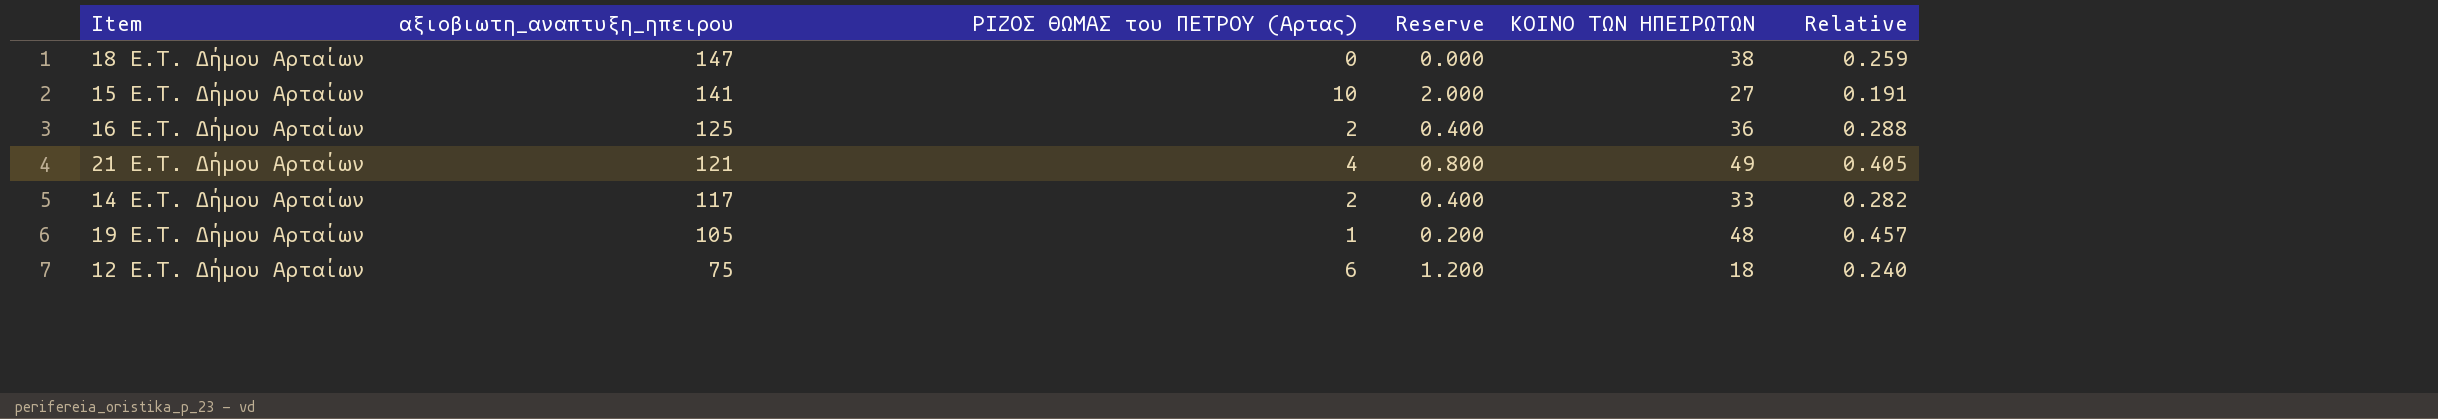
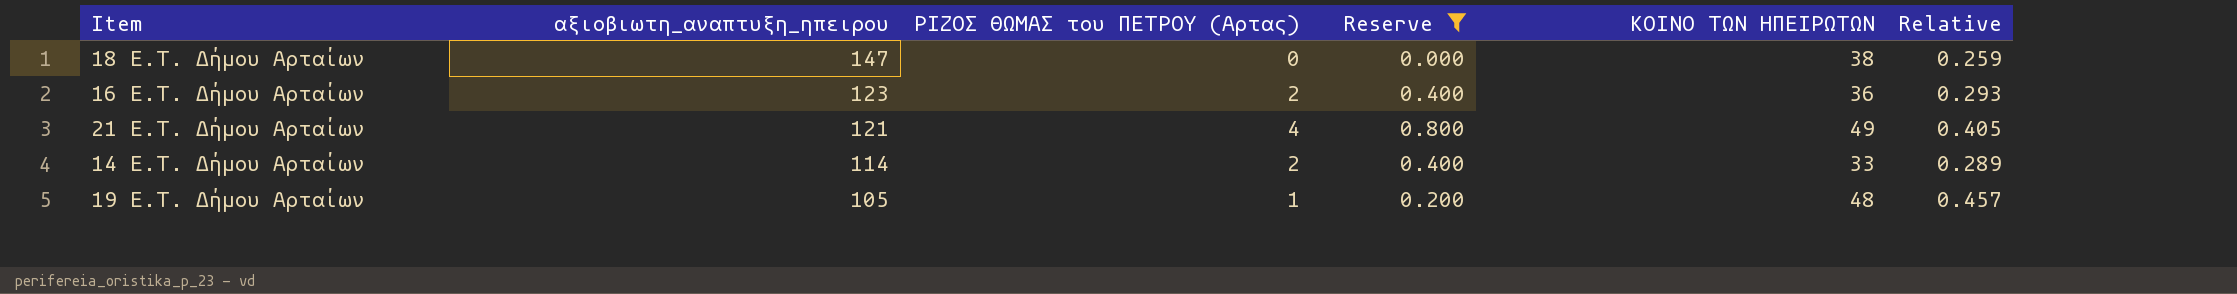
filter: none -> Reserve <= 0.800
16 E.T. Δήμου Αρταίων | αξιοβιωτη_αναπτυξη_ηπειρου: 125 -> 123
16 E.T. Δήμου Αρταίων | Relative: 0.288 -> 0.293
14 E.T. Δήμου Αρταίων | αξιοβιωτη_αναπτυξη_ηπειρου: 117 -> 114
14 E.T. Δήμου Αρταίων | Relative: 0.282 -> 0.289

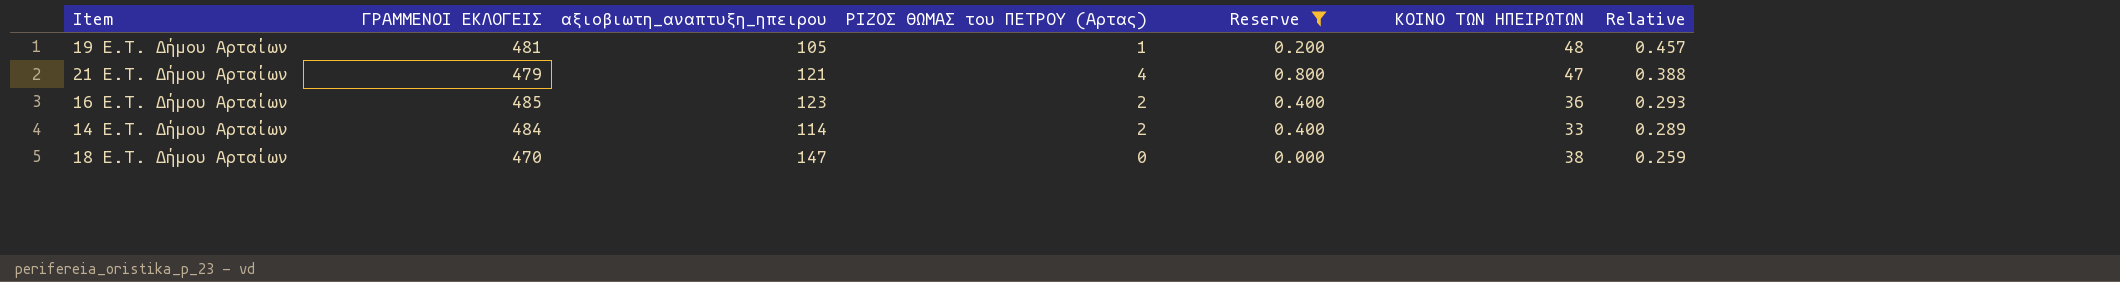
row order: αξιοβιωτη_αναπτυξη_ηπειρου descending -> Relative descending
column ΓΡΑΜΜΕΝΟΙ ΕΚΛΟΓΕΙΣ | position: none -> 2
21 E.T. Δήμου Αρταίων | ΚΟΙΝΟ ΤΩΝ ΗΠΕΙΡΩΤΩΝ: 49 -> 47
21 E.T. Δήμου Αρταίων | Relative: 0.405 -> 0.388

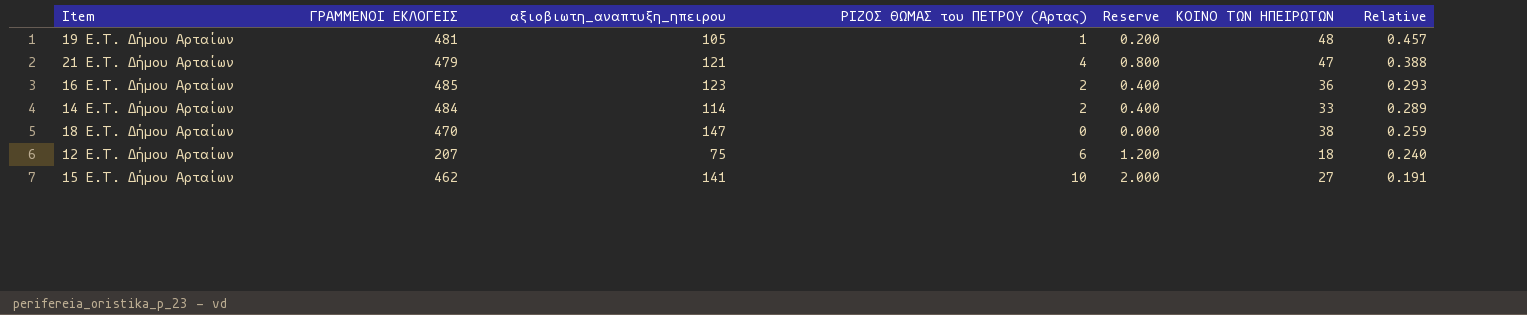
filter: Reserve <= 0.800 -> none

